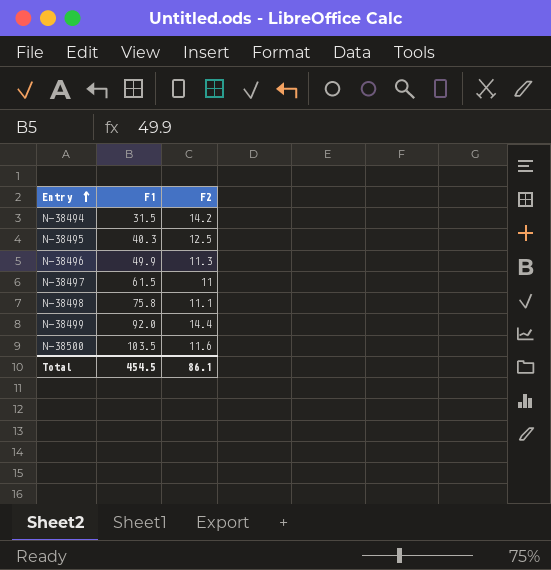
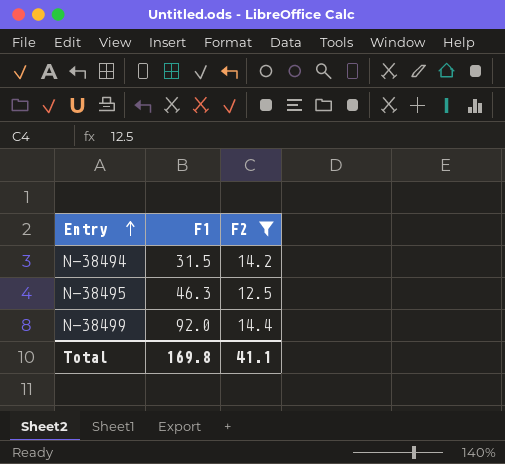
filter: none -> F2 >= 12.5
N-38495 | F1: 40.3 -> 46.3
Total | F1: 454.5 -> 169.8
Total | F2: 86.1 -> 41.1

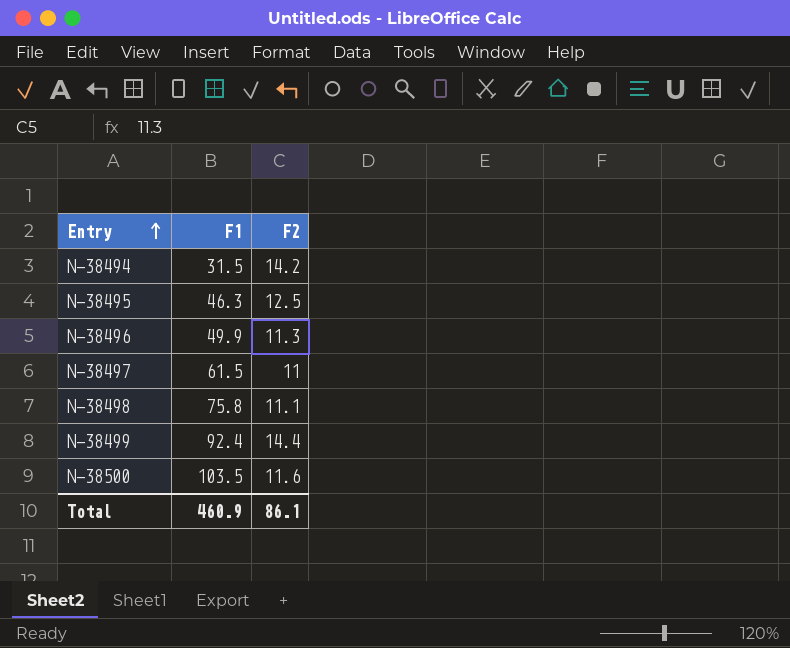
filter: F2 >= 12.5 -> none
N-38499 | F1: 92.0 -> 92.4
Total | F1: 169.8 -> 460.9
Total | F2: 41.1 -> 86.1

